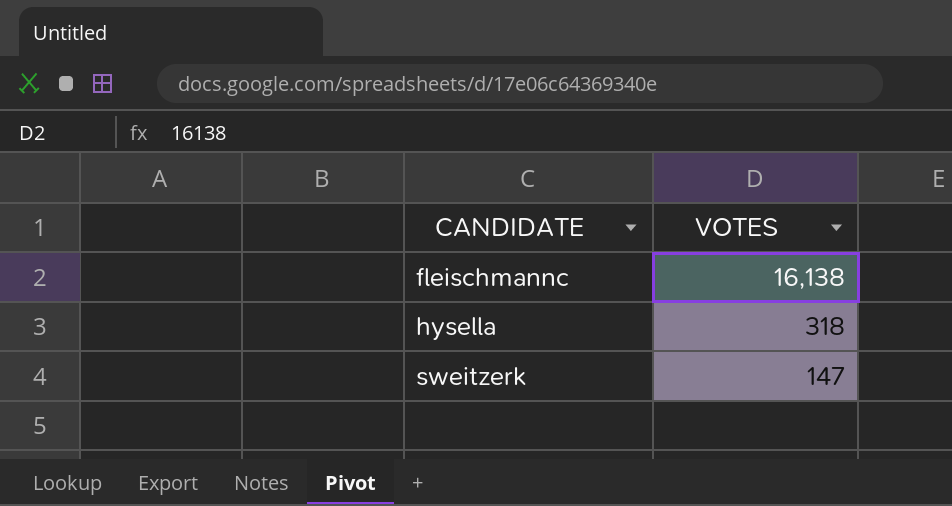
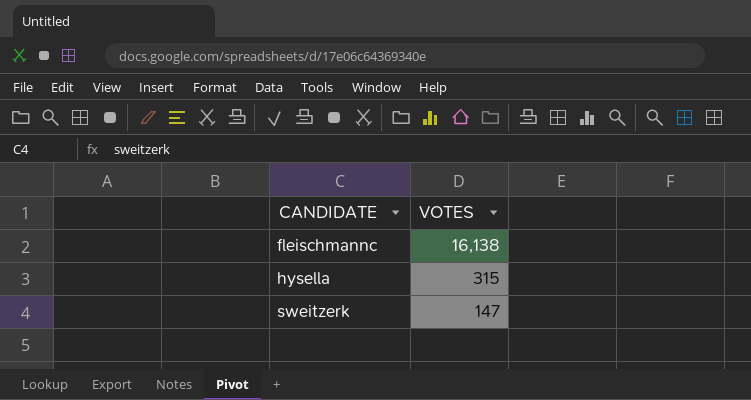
hysella | VOTES: 318 -> 315

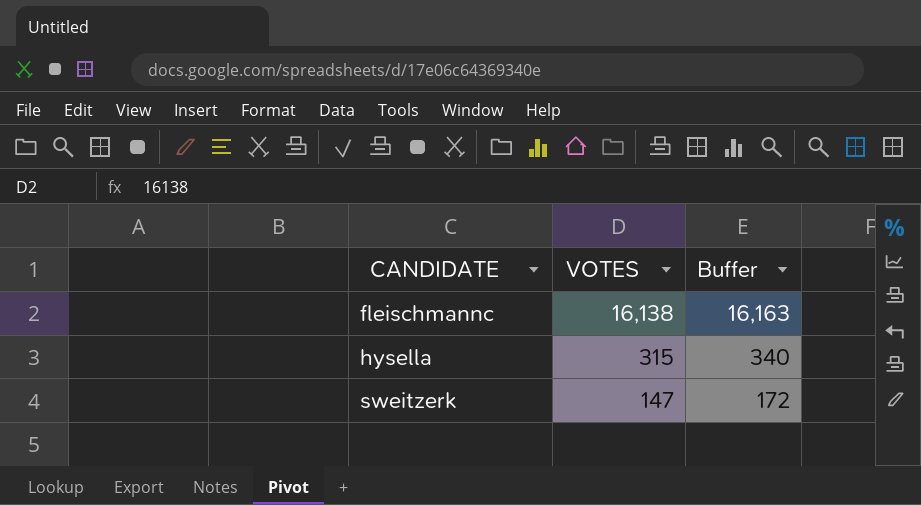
column Buffer | formula: none -> [VOTES] + 25

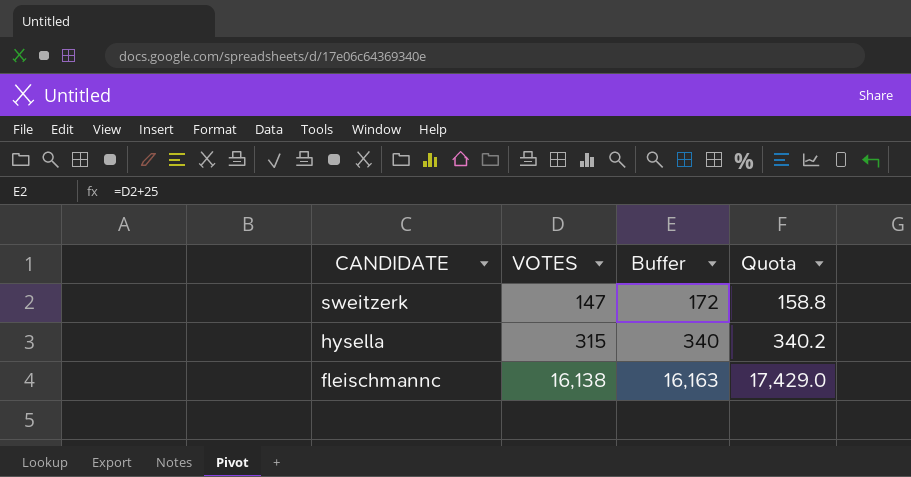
row order: CANDIDATE ascending -> CANDIDATE descending
column Quota | formula: none -> [VOTES] * 1.08

